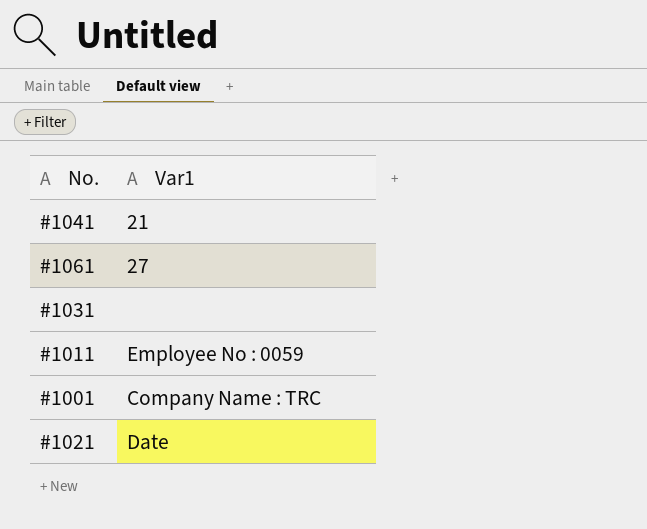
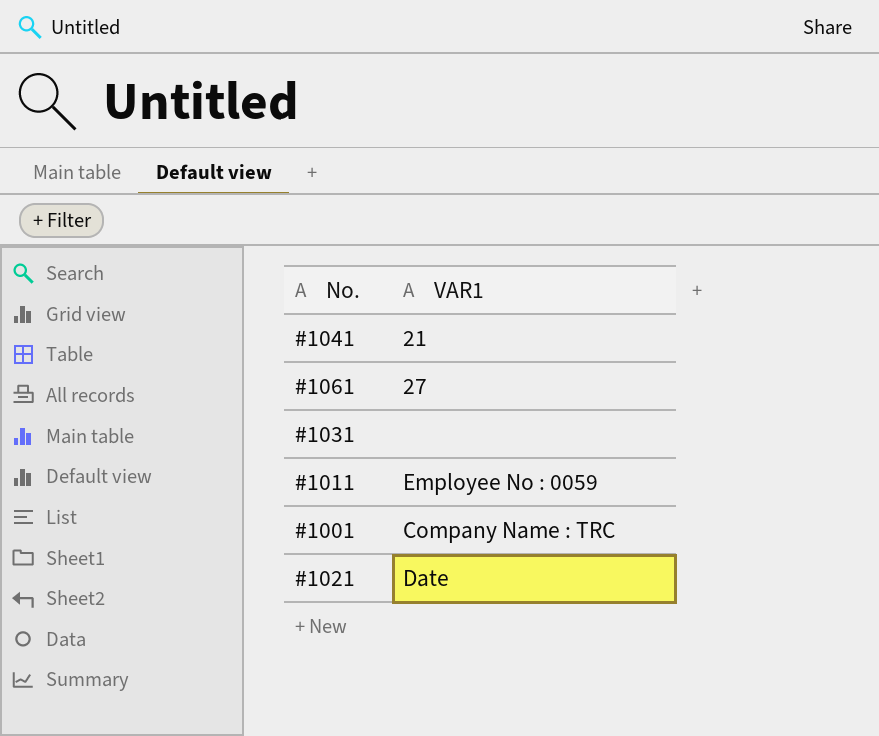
column name: Var1 -> VAR1

